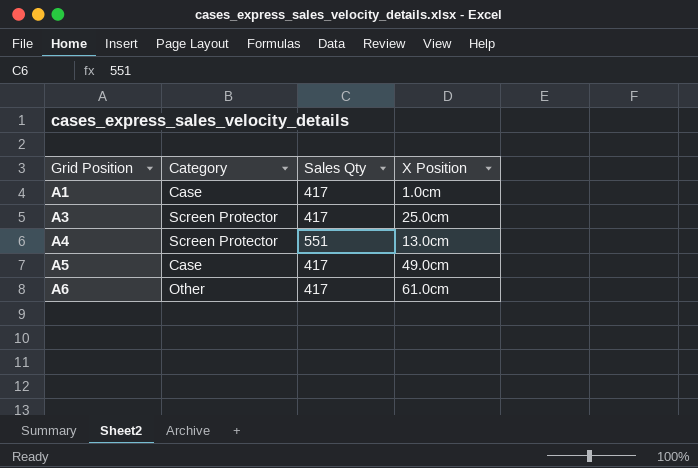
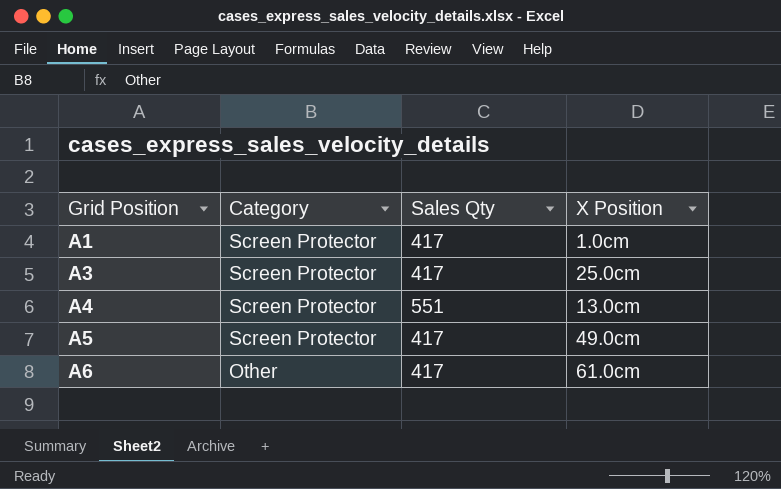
A1 | Category: Case -> Screen Protector
A5 | Category: Case -> Screen Protector

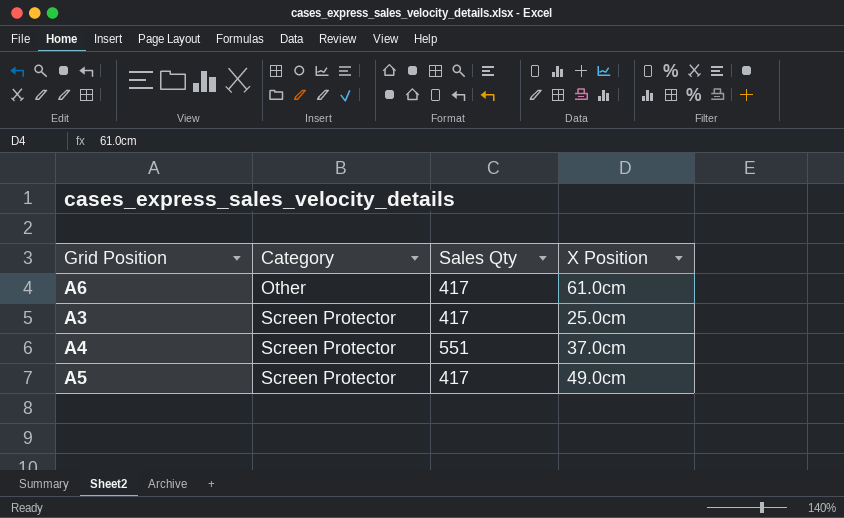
row order: Grid Position ascending -> Category ascending
row A1: Screen Protector | 417 | 1.0cm -> none
A4 | X Position: 13.0cm -> 37.0cm

